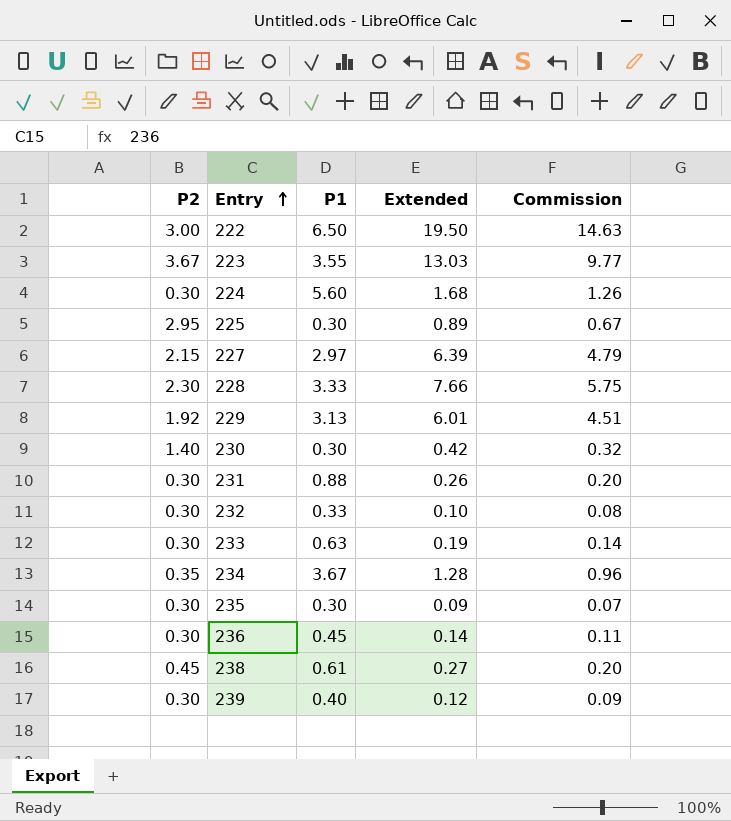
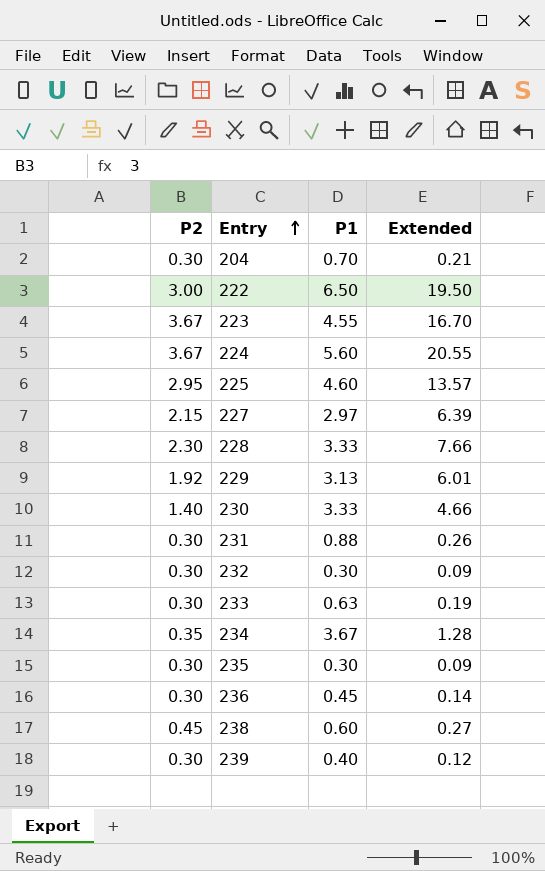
column Commission | formula: [Extended] * 0.75 -> none
row 204: none -> 0.30 | 0.70 | 0.21
223 | P1: 3.55 -> 4.55
223 | Extended: 13.03 -> 16.70
224 | P2: 0.30 -> 3.67
224 | Extended: 1.68 -> 20.55
225 | P1: 0.30 -> 4.60
225 | Extended: 0.89 -> 13.57
230 | P1: 0.30 -> 3.33
230 | Extended: 0.42 -> 4.66
232 | P1: 0.33 -> 0.30
232 | Extended: 0.10 -> 0.09
238 | P1: 0.61 -> 0.60

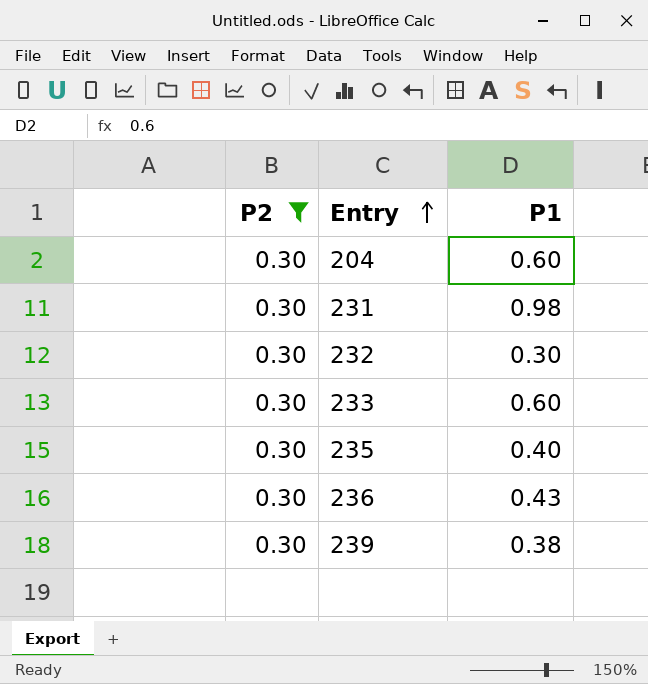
filter: none -> P2 = 0.30
column Extended | formula: [P2] * [P1] -> none
204 | P1: 0.70 -> 0.60
231 | P1: 0.88 -> 0.98
233 | P1: 0.63 -> 0.60
235 | P1: 0.30 -> 0.40
236 | P1: 0.45 -> 0.43
239 | P1: 0.40 -> 0.38

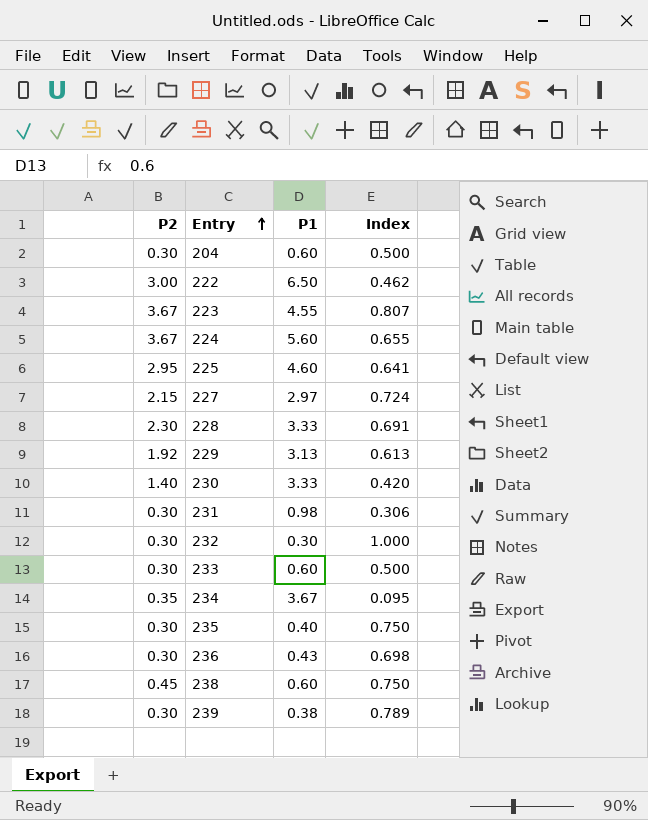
filter: P2 = 0.30 -> none
column Index | formula: none -> [P2] / [P1]

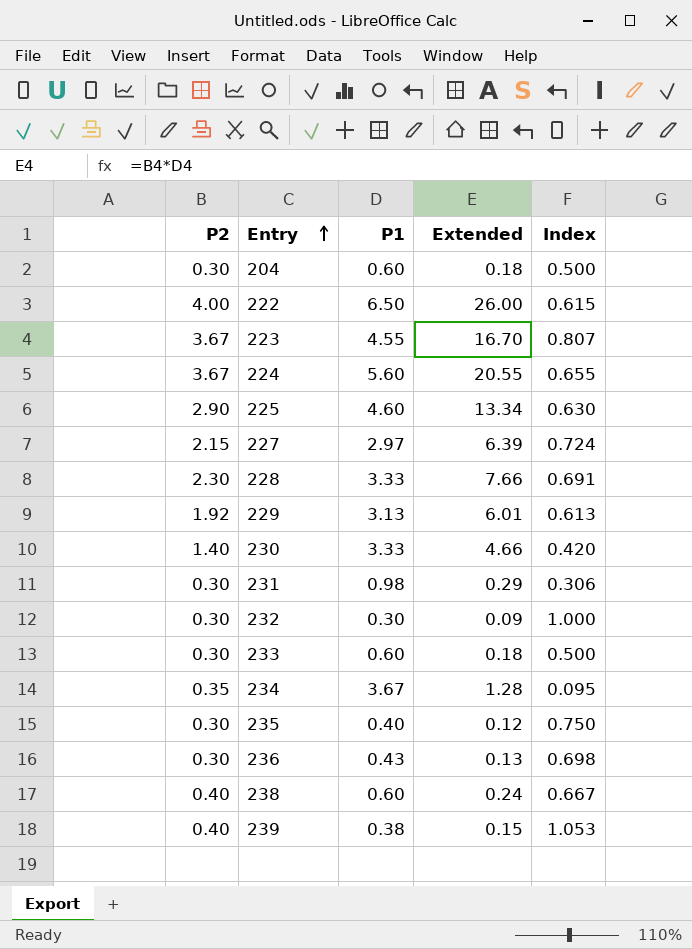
column Extended | formula: none -> [P2] * [P1]
222 | P2: 3.00 -> 4.00
222 | Index: 0.462 -> 0.615
225 | P2: 2.95 -> 2.90
225 | Index: 0.641 -> 0.630
238 | P2: 0.45 -> 0.40
238 | Index: 0.750 -> 0.667
239 | P2: 0.30 -> 0.40
239 | Index: 0.789 -> 1.053

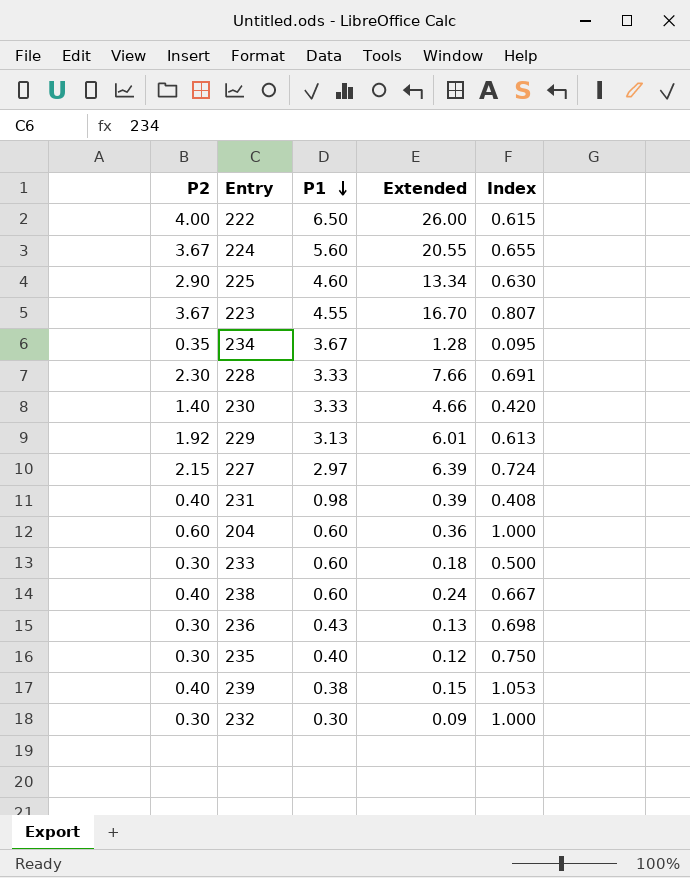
row order: Entry ascending -> P1 descending
231 | P2: 0.30 -> 0.40
231 | Extended: 0.29 -> 0.39
231 | Index: 0.306 -> 0.408
204 | P2: 0.30 -> 0.60
204 | Extended: 0.18 -> 0.36
204 | Index: 0.500 -> 1.000

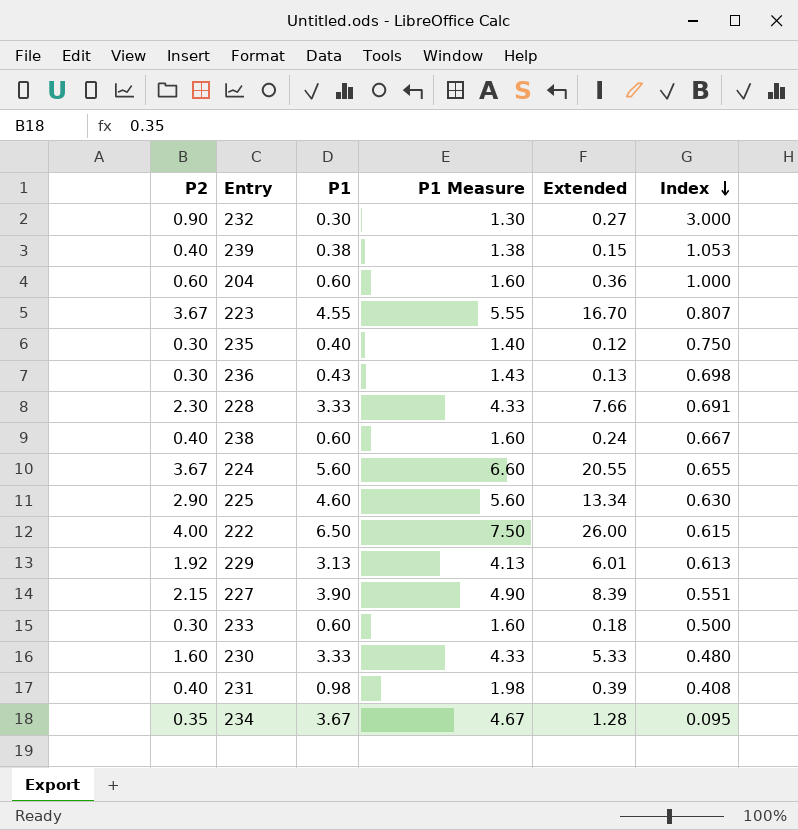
row order: P1 descending -> Index descending
column P1 Measure | formula: none -> [P1] + 1
232 | P2: 0.30 -> 0.90
232 | Extended: 0.09 -> 0.27
232 | Index: 1.000 -> 3.000
227 | P1: 2.97 -> 3.90
227 | Extended: 6.39 -> 8.39
227 | Index: 0.724 -> 0.551
230 | P2: 1.40 -> 1.60
230 | Extended: 4.66 -> 5.33
230 | Index: 0.420 -> 0.480

